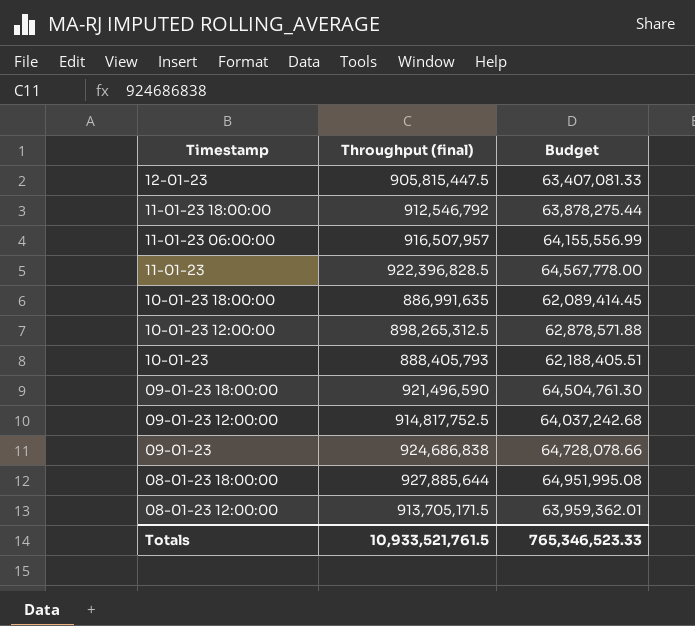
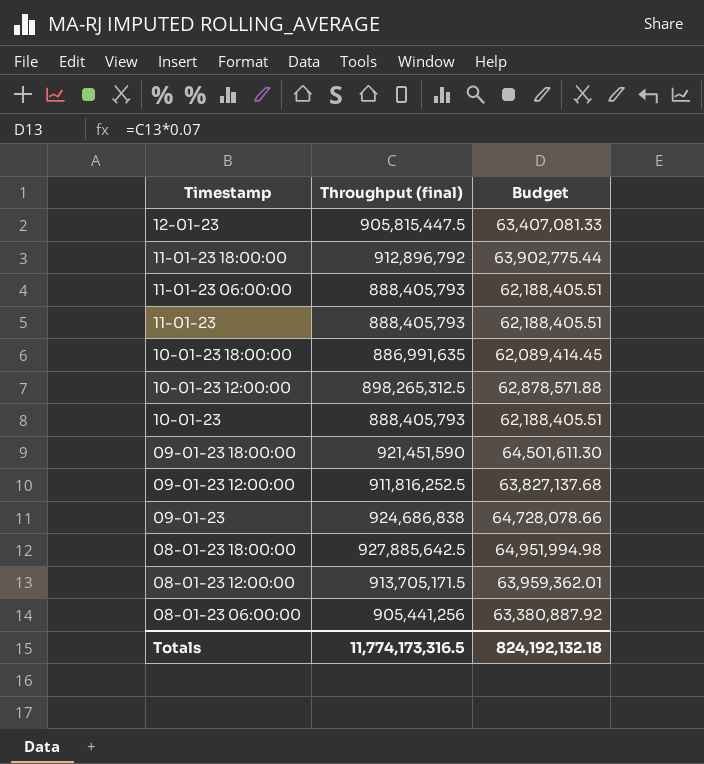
11-01-23 18:00:00 | Throughput (final): 912,546,792 -> 912,896,792
11-01-23 18:00:00 | Budget: 63,878,275.44 -> 63,902,775.44
11-01-23 06:00:00 | Throughput (final): 916,507,957 -> 888,405,793
11-01-23 06:00:00 | Budget: 64,155,556.99 -> 62,188,405.51
11-01-23 | Throughput (final): 922,396,828.5 -> 888,405,793
11-01-23 | Budget: 64,567,778.00 -> 62,188,405.51
09-01-23 18:00:00 | Throughput (final): 921,496,590 -> 921,451,590
09-01-23 18:00:00 | Budget: 64,504,761.30 -> 64,501,611.30
09-01-23 12:00:00 | Throughput (final): 914,817,752.5 -> 911,816,252.5
09-01-23 12:00:00 | Budget: 64,037,242.68 -> 63,827,137.68
08-01-23 18:00:00 | Throughput (final): 927,885,644 -> 927,885,642.5
08-01-23 18:00:00 | Budget: 64,951,995.08 -> 64,951,994.98
row 08-01-23 06:00:00: none -> 905,441,256 | 63,380,887.92
Totals | Throughput (final): 10,933,521,761.5 -> 11,774,173,316.5
Totals | Budget: 765,346,523.33 -> 824,192,132.18

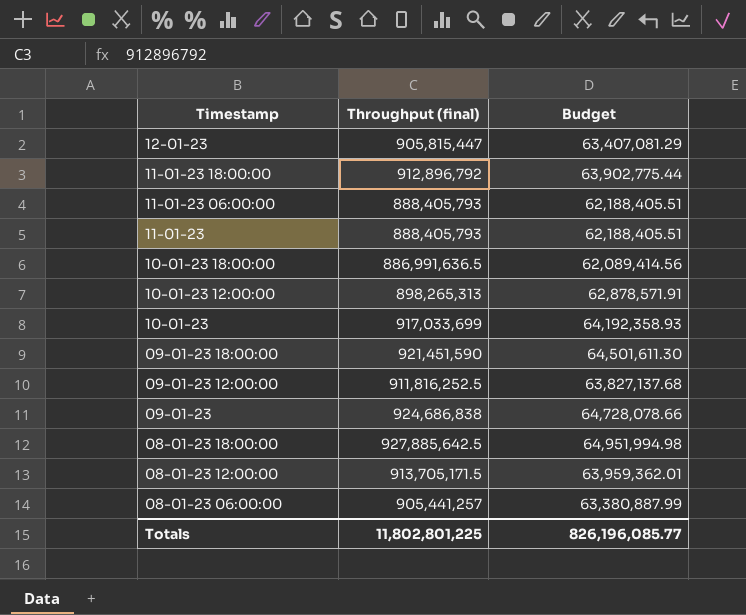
12-01-23 | Throughput (final): 905,815,447.5 -> 905,815,447
12-01-23 | Budget: 63,407,081.33 -> 63,407,081.29
10-01-23 18:00:00 | Throughput (final): 886,991,635 -> 886,991,636.5
10-01-23 18:00:00 | Budget: 62,089,414.45 -> 62,089,414.56
10-01-23 12:00:00 | Throughput (final): 898,265,312.5 -> 898,265,313
10-01-23 12:00:00 | Budget: 62,878,571.88 -> 62,878,571.91
10-01-23 | Throughput (final): 888,405,793 -> 917,033,699
10-01-23 | Budget: 62,188,405.51 -> 64,192,358.93
08-01-23 06:00:00 | Throughput (final): 905,441,256 -> 905,441,257
08-01-23 06:00:00 | Budget: 63,380,887.92 -> 63,380,887.99
Totals | Throughput (final): 11,774,173,316.5 -> 11,802,801,225
Totals | Budget: 824,192,132.18 -> 826,196,085.77

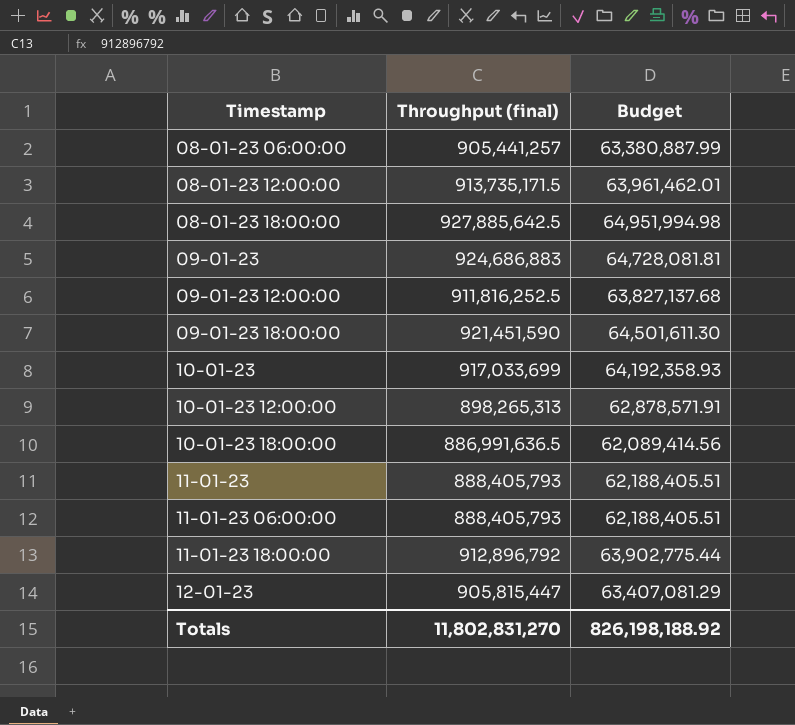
row order: Timestamp descending -> Timestamp ascending
08-01-23 12:00:00 | Throughput (final): 913,705,171.5 -> 913,735,171.5
08-01-23 12:00:00 | Budget: 63,959,362.01 -> 63,961,462.01
09-01-23 | Throughput (final): 924,686,838 -> 924,686,883
09-01-23 | Budget: 64,728,078.66 -> 64,728,081.81
Totals | Throughput (final): 11,802,801,225 -> 11,802,831,270
Totals | Budget: 826,196,085.77 -> 826,198,188.92

